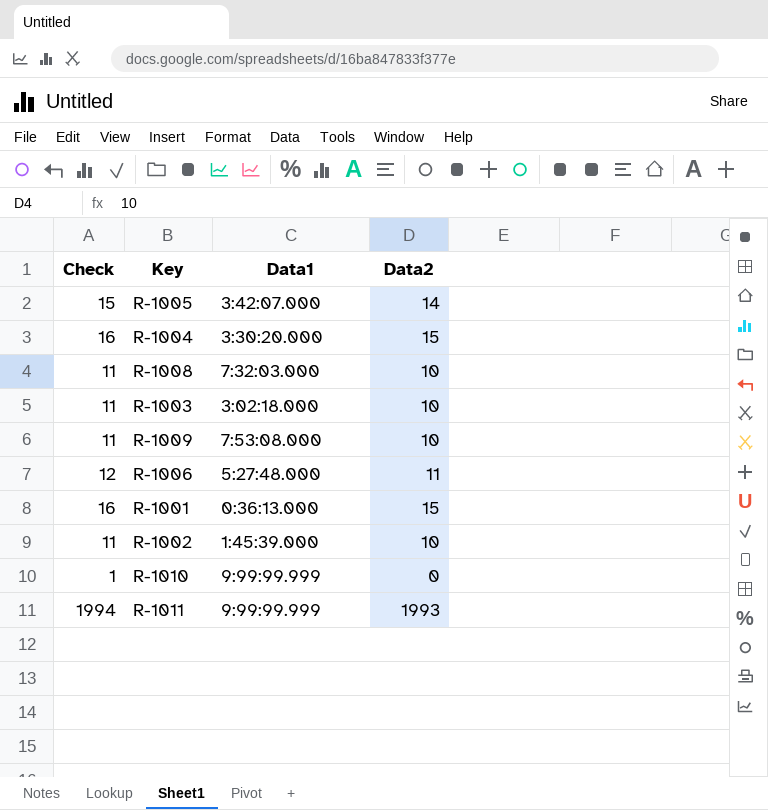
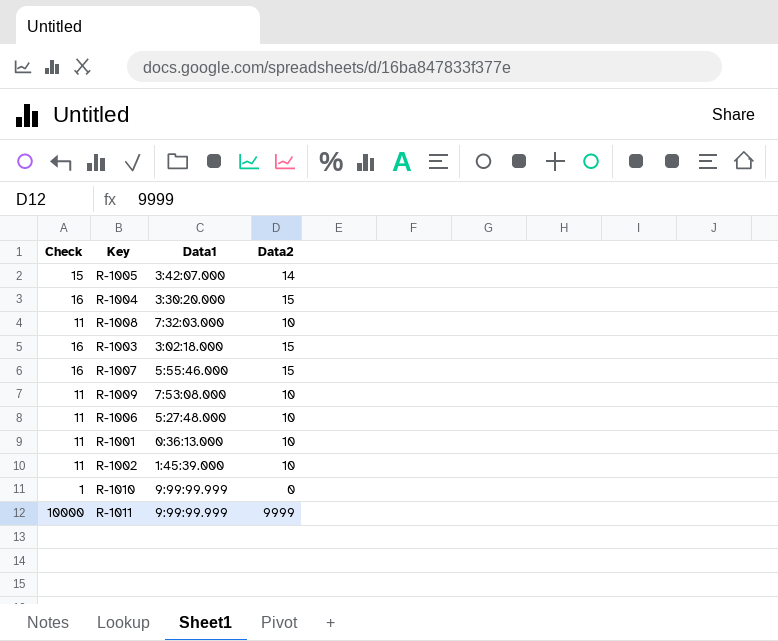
R-1003 | Check: 11 -> 16
R-1003 | Data2: 10 -> 15
row R-1007: none -> 16 | 5:55:46.000 | 15
R-1006 | Check: 12 -> 11
R-1006 | Data2: 11 -> 10
R-1001 | Check: 16 -> 11
R-1001 | Data2: 15 -> 10
R-1011 | Check: 1994 -> 10000
R-1011 | Data2: 1993 -> 9999

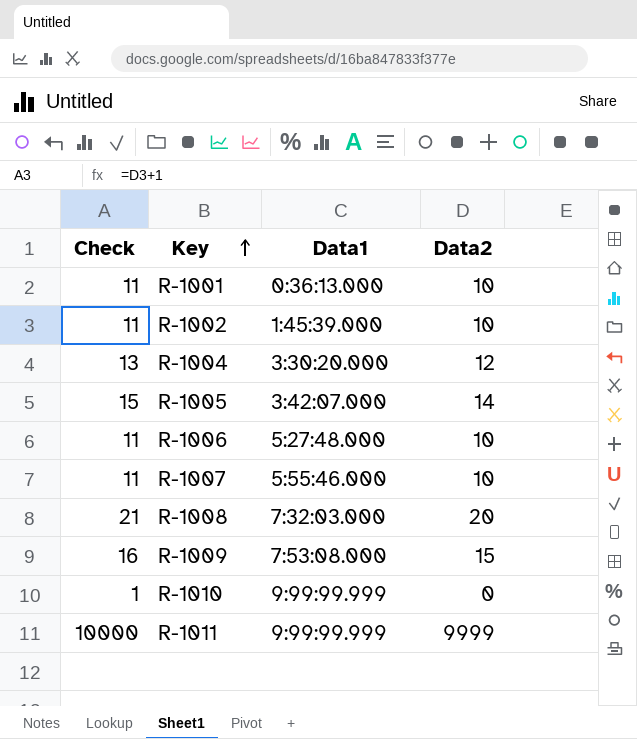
row order: none -> Key ascending
row R-1003: 16 | 3:02:18.000 | 15 -> none
R-1004 | Check: 16 -> 13
R-1004 | Data2: 15 -> 12
R-1007 | Check: 16 -> 11
R-1007 | Data2: 15 -> 10
R-1008 | Check: 11 -> 21
R-1008 | Data2: 10 -> 20
R-1009 | Check: 11 -> 16
R-1009 | Data2: 10 -> 15

